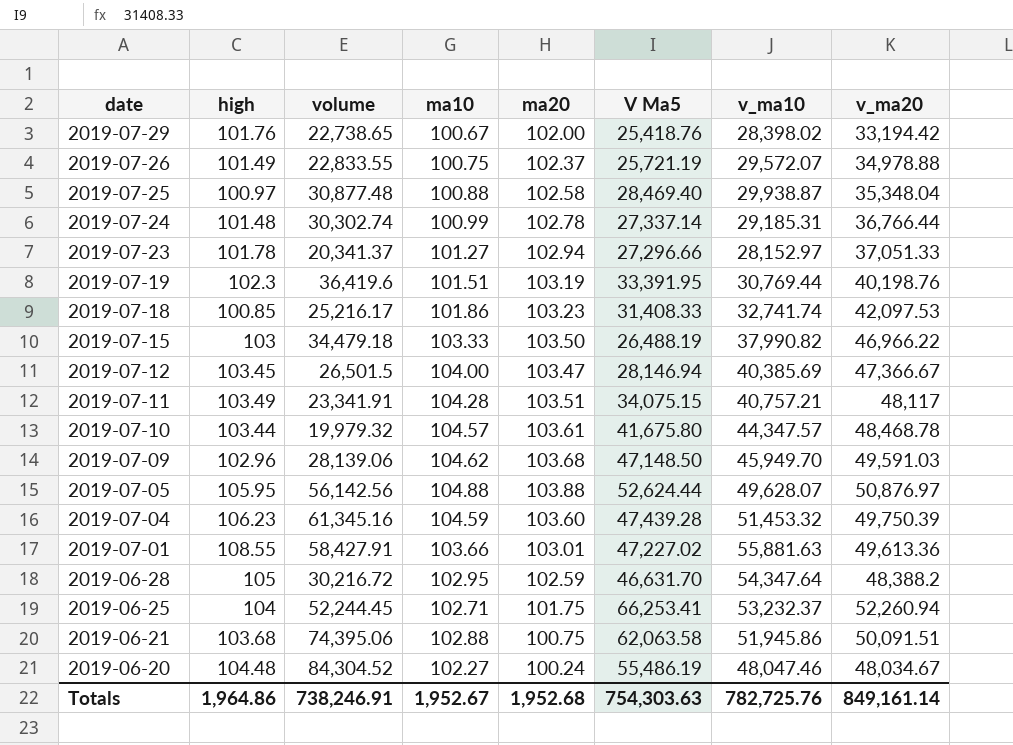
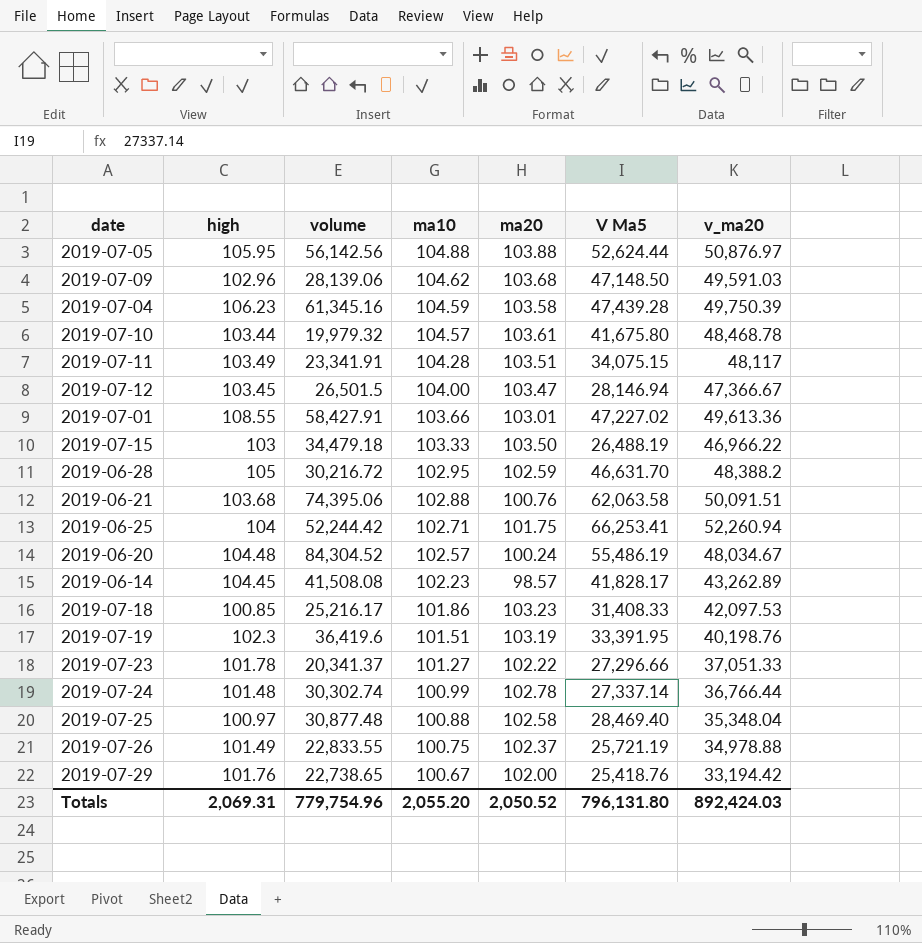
row order: date descending -> ma10 descending
column v_ma10 | position: 7 -> none
2019-07-04 | ma20: 103.60 -> 103.58
2019-06-21 | ma20: 100.75 -> 100.76
2019-06-25 | volume: 52,244.45 -> 52,244.42
2019-06-20 | ma10: 102.27 -> 102.57
row 2019-06-14: none -> 104.45 | 41,508.08 | 102.23 | 98.57 | 41,828.17 | 43,262.89
2019-07-23 | ma20: 102.94 -> 102.22
Totals | high: 1,964.86 -> 2,069.31
Totals | volume: 738,246.91 -> 779,754.96
Totals | ma10: 1,952.67 -> 2,055.20
Totals | ma20: 1,952.68 -> 2,050.52
Totals | V Ma5: 754,303.63 -> 796,131.80
Totals | v_ma20: 849,161.14 -> 892,424.03

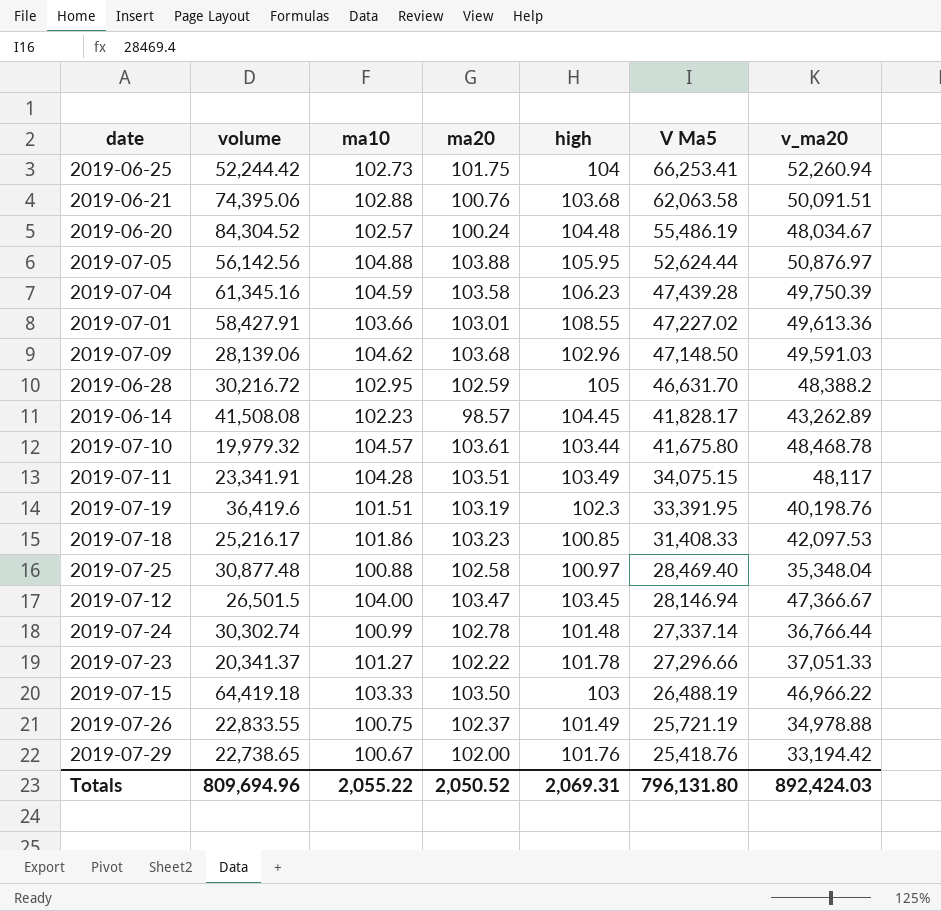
row order: ma10 descending -> V Ma5 descending
column high | position: 2 -> 5
2019-06-25 | ma10: 102.71 -> 102.73
2019-07-15 | volume: 34,479.18 -> 64,419.18
Totals | volume: 779,754.96 -> 809,694.96
Totals | ma10: 2,055.20 -> 2,055.22

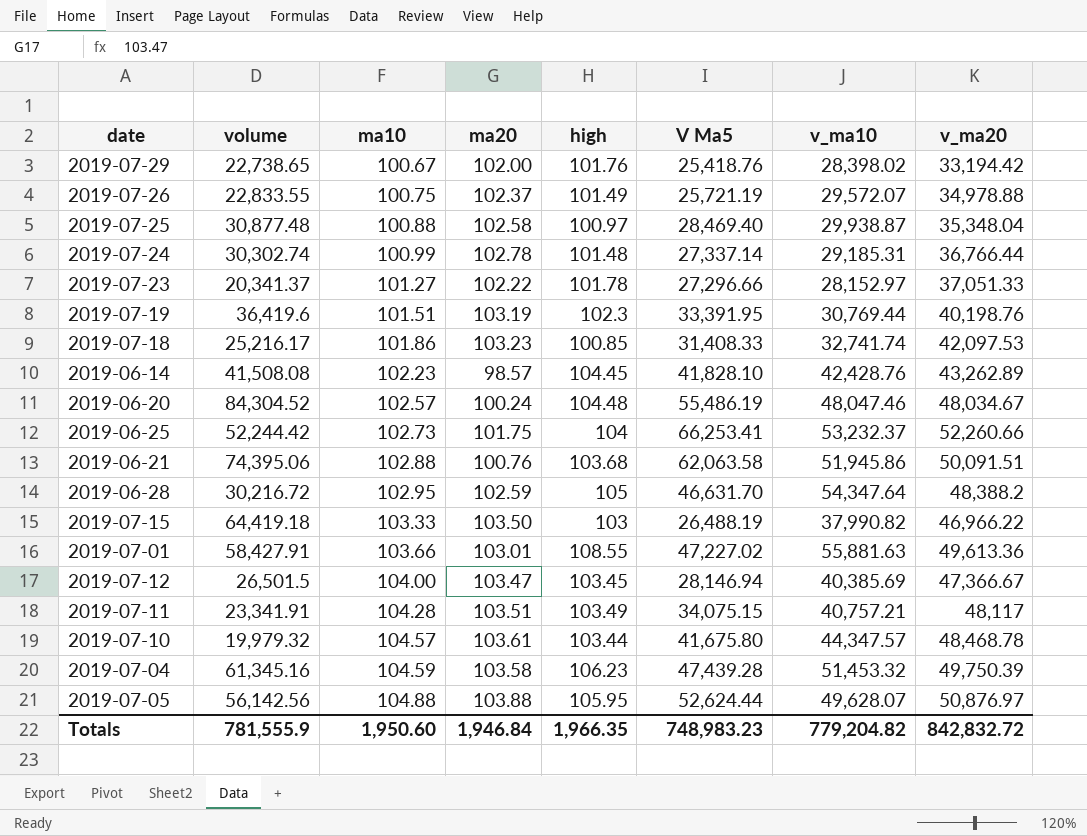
row order: V Ma5 descending -> ma10 ascending
column v_ma10 | position: none -> 7
row 2019-07-09: 28,139.06 | 104.62 | 103.68 | 102.96 | 47,148.50 | 49,591.03 -> none
2019-06-14 | V Ma5: 41,828.17 -> 41,828.10
2019-06-25 | v_ma20: 52,260.94 -> 52,260.66
Totals | volume: 809,694.96 -> 781,555.9
Totals | ma10: 2,055.22 -> 1,950.60
Totals | ma20: 2,050.52 -> 1,946.84
Totals | high: 2,069.31 -> 1,966.35
Totals | V Ma5: 796,131.80 -> 748,983.23
Totals | v_ma20: 892,424.03 -> 842,832.72

